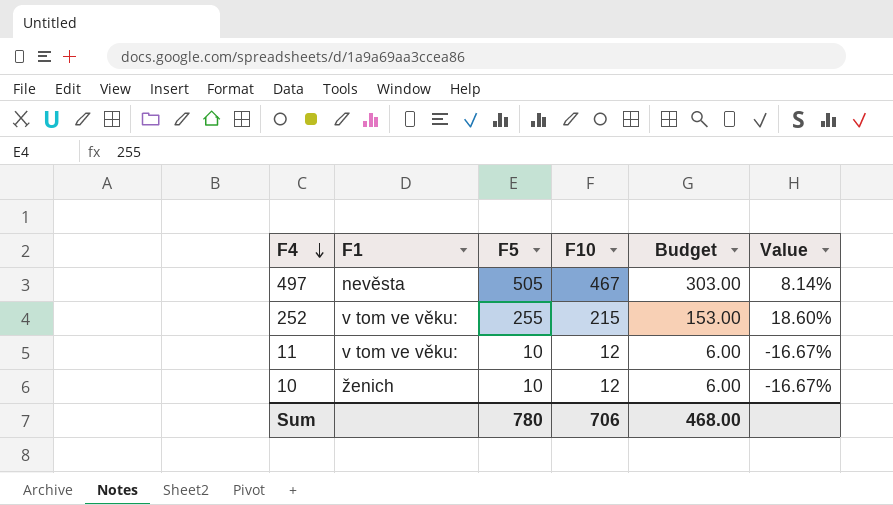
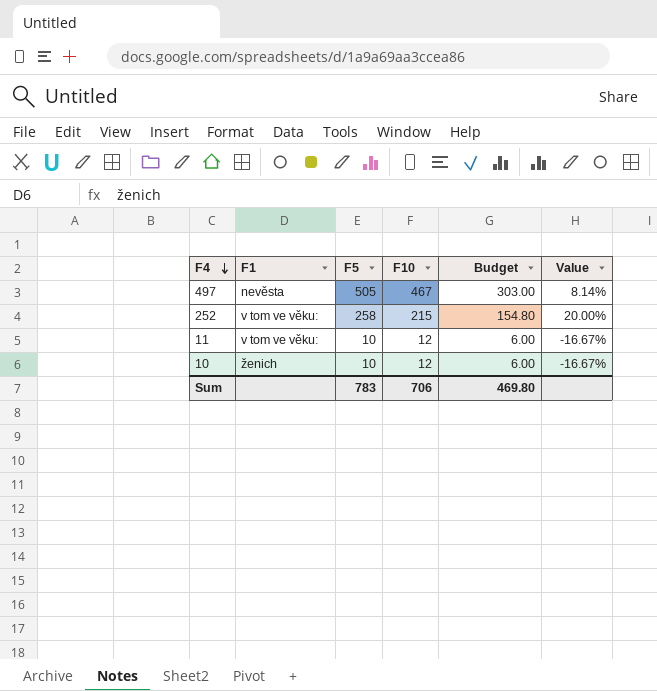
252 | F5: 255 -> 258
252 | Budget: 153.00 -> 154.80
252 | Value: 18.60% -> 20.00%
Sum | F5: 780 -> 783
Sum | Budget: 468.00 -> 469.80

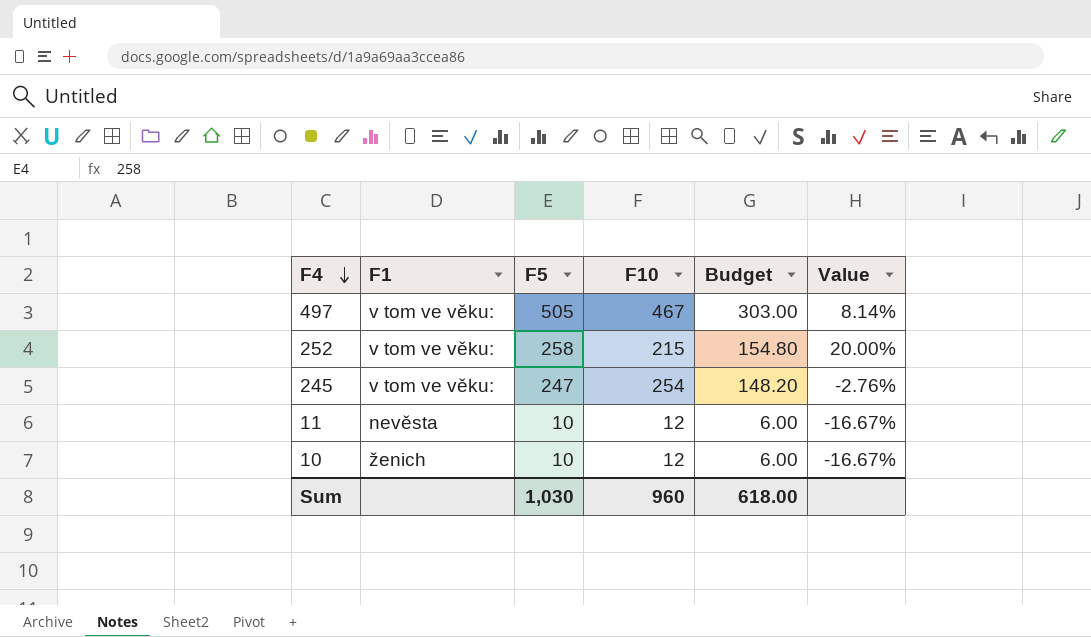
497 | F1: nevěsta -> v tom ve věku:
row 245: none -> v tom ve věku: | 247 | 254 | 148.20 | -2.76%
11 | F1: v tom ve věku: -> nevěsta
Sum | F5: 783 -> 1,030
Sum | F10: 706 -> 960
Sum | Budget: 469.80 -> 618.00

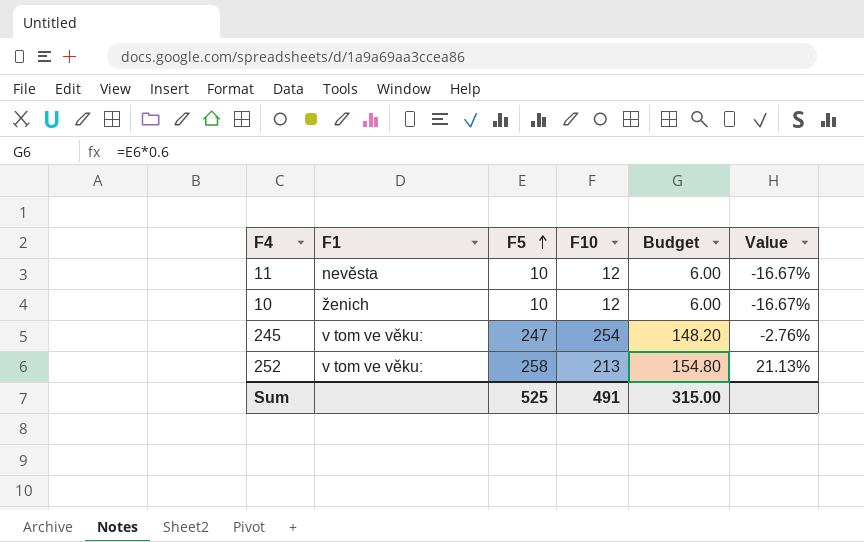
row order: F4 descending -> F5 ascending
row 497: v tom ve věku: | 505 | 467 | 303.00 | 8.14% -> none
252 | F10: 215 -> 213
252 | Value: 20.00% -> 21.13%
Sum | F5: 1,030 -> 525
Sum | F10: 960 -> 491
Sum | Budget: 618.00 -> 315.00

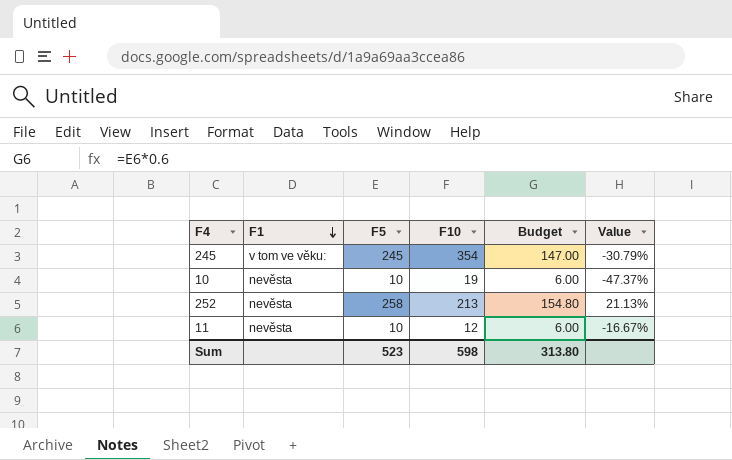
row order: F5 ascending -> F1 descending
245 | F5: 247 -> 245
245 | F10: 254 -> 354
245 | Budget: 148.20 -> 147.00
245 | Value: -2.76% -> -30.79%
10 | F1: ženich -> nevěsta
10 | F10: 12 -> 19
10 | Value: -16.67% -> -47.37%
252 | F1: v tom ve věku: -> nevěsta
Sum | F5: 525 -> 523
Sum | F10: 491 -> 598
Sum | Budget: 315.00 -> 313.80

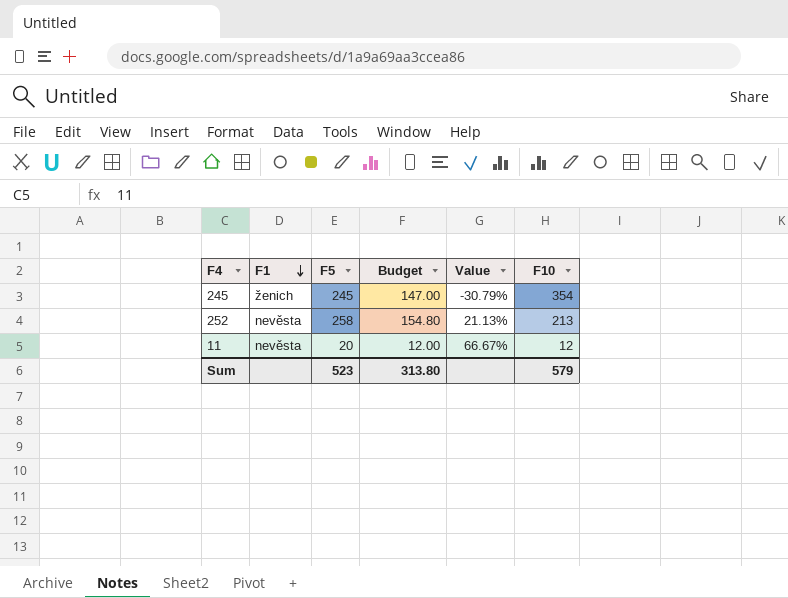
column F10 | position: 4 -> 6
row 10: nevěsta | 10 | 19 | 6.00 | -47.37% -> none
245 | F1: v tom ve věku: -> ženich
11 | F5: 10 -> 20
11 | Budget: 6.00 -> 12.00
11 | Value: -16.67% -> 66.67%
Sum | F10: 598 -> 579

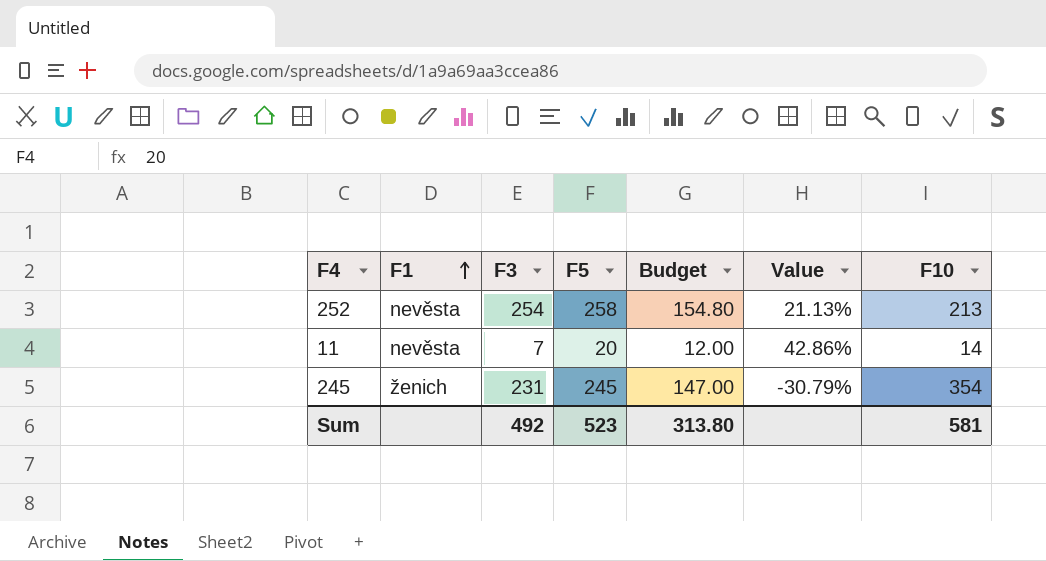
row order: F1 descending -> F1 ascending
column F3 | position: none -> 3
11 | Value: 66.67% -> 42.86%
11 | F10: 12 -> 14
Sum | F10: 579 -> 581

